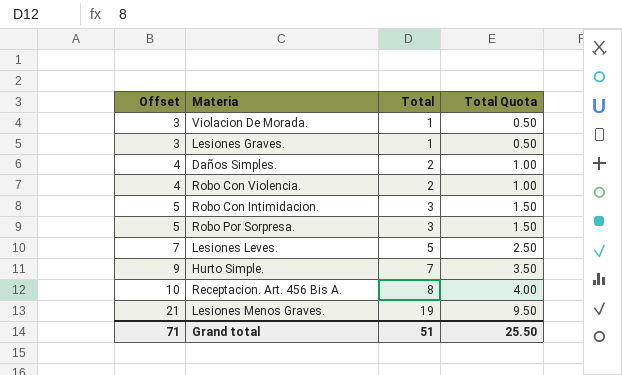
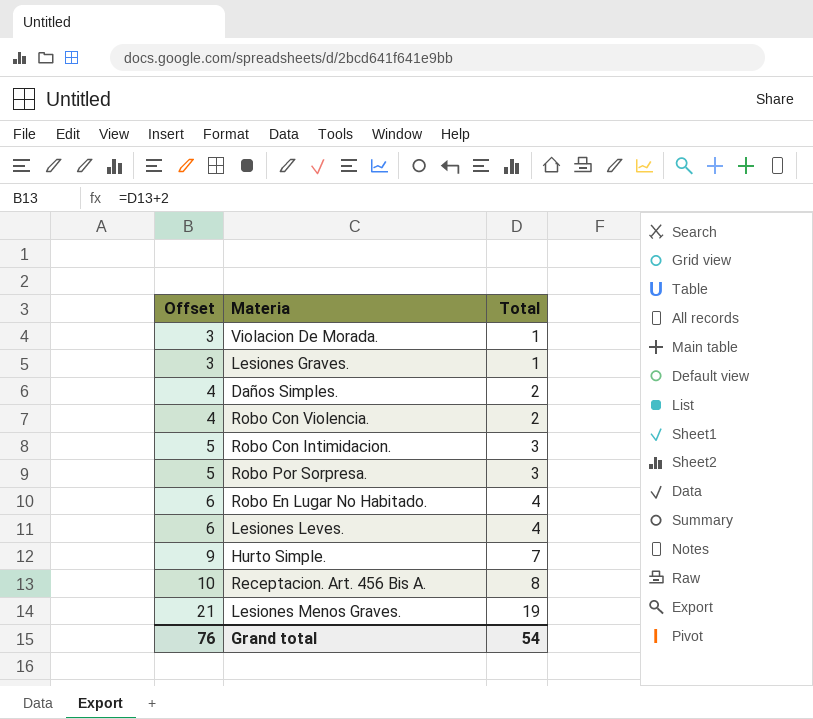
column Total Quota | formula: [Total] * 0.5 -> none
row Robo En Lugar No Habitado.: none -> 6 | 4
Lesiones Leves. | Offset: 7 -> 6
Lesiones Leves. | Total: 5 -> 4
Grand total | Offset: 71 -> 76
Grand total | Total: 51 -> 54

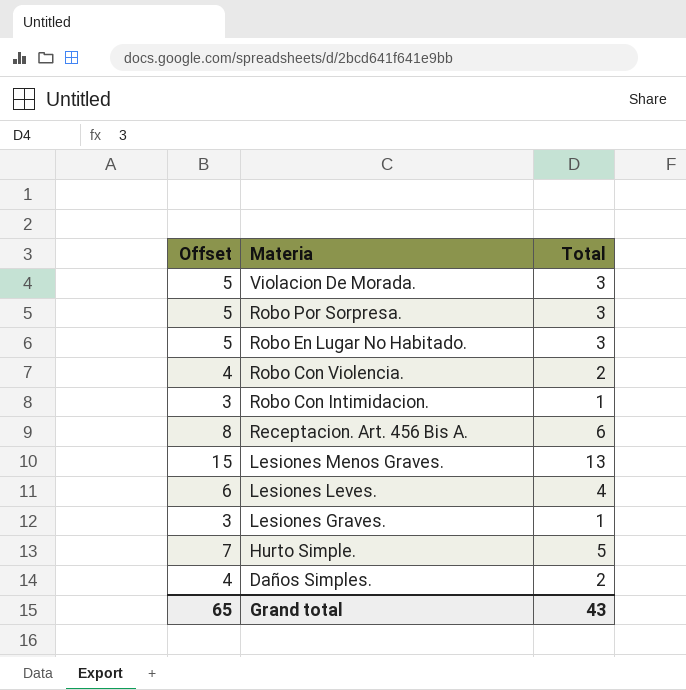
row order: Offset ascending -> Materia descending
Violacion De Morada. | Offset: 3 -> 5
Violacion De Morada. | Total: 1 -> 3
Robo En Lugar No Habitado. | Offset: 6 -> 5
Robo En Lugar No Habitado. | Total: 4 -> 3
Robo Con Intimidacion. | Offset: 5 -> 3
Robo Con Intimidacion. | Total: 3 -> 1
Receptacion. Art. 456 Bis A. | Offset: 10 -> 8
Receptacion. Art. 456 Bis A. | Total: 8 -> 6
Lesiones Menos Graves. | Offset: 21 -> 15
Lesiones Menos Graves. | Total: 19 -> 13
Hurto Simple. | Offset: 9 -> 7
Hurto Simple. | Total: 7 -> 5
Grand total | Offset: 76 -> 65
Grand total | Total: 54 -> 43

